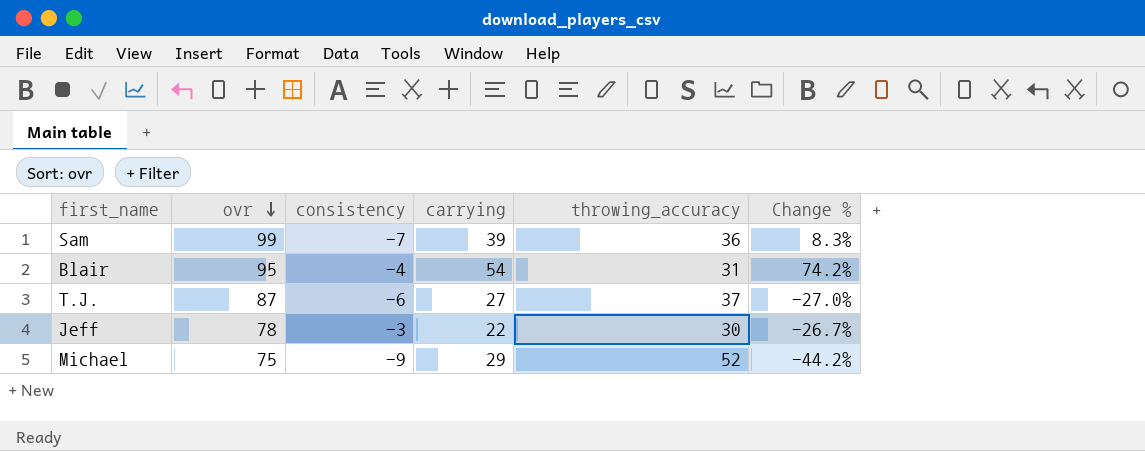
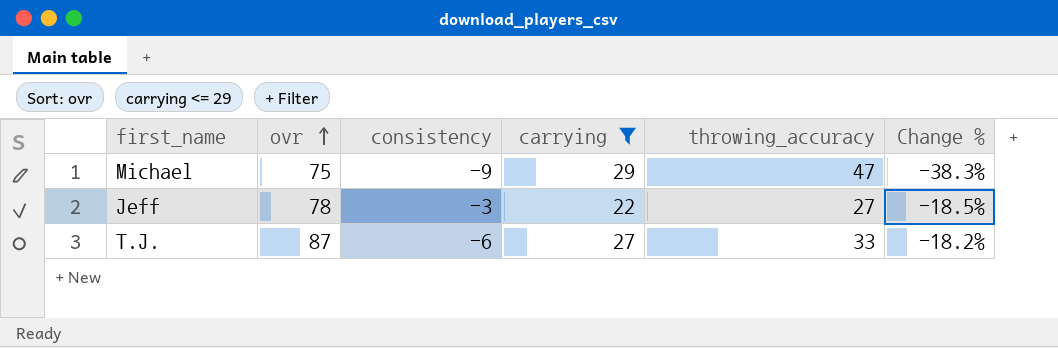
filter: none -> carrying <= 29
row order: ovr descending -> ovr ascending
Michael | throwing_accuracy: 52 -> 47
Michael | Change %: -44.2% -> -38.3%
Jeff | throwing_accuracy: 30 -> 27
Jeff | Change %: -26.7% -> -18.5%
T.J. | throwing_accuracy: 37 -> 33
T.J. | Change %: -27.0% -> -18.2%

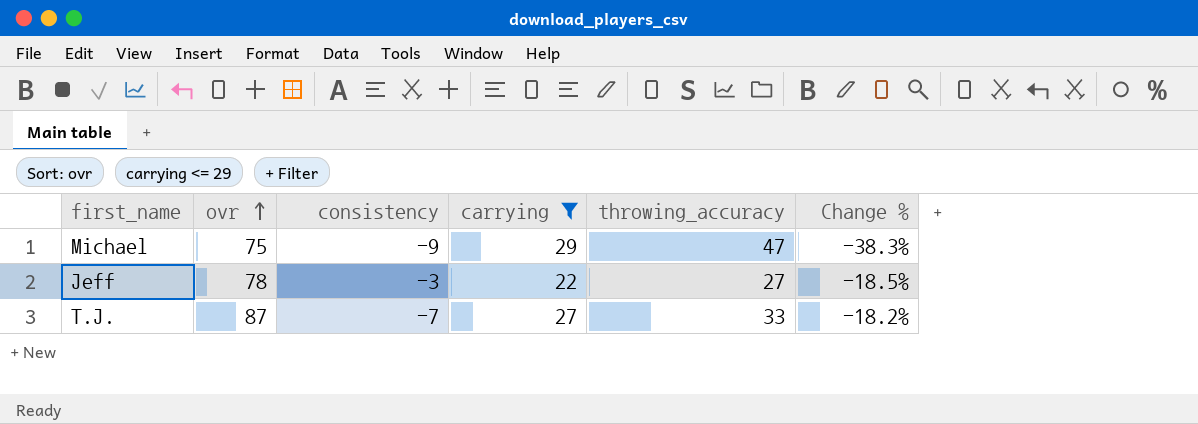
T.J. | consistency: -6 -> -7

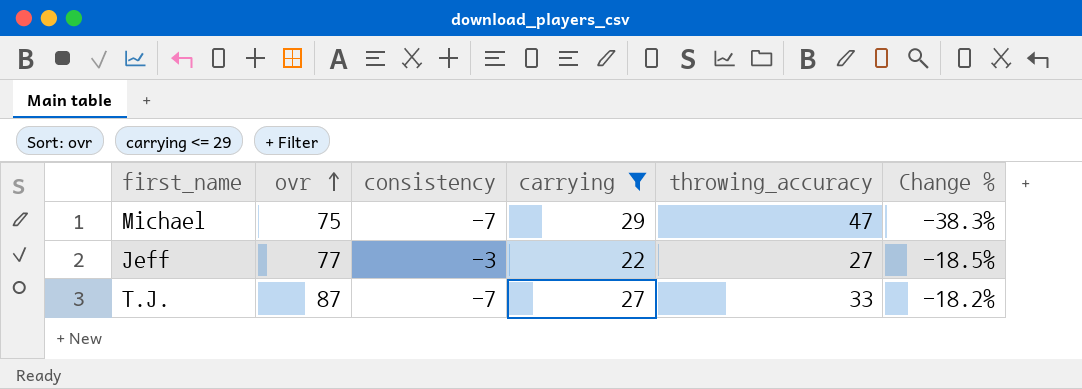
Michael | consistency: -9 -> -7
Jeff | ovr: 78 -> 77

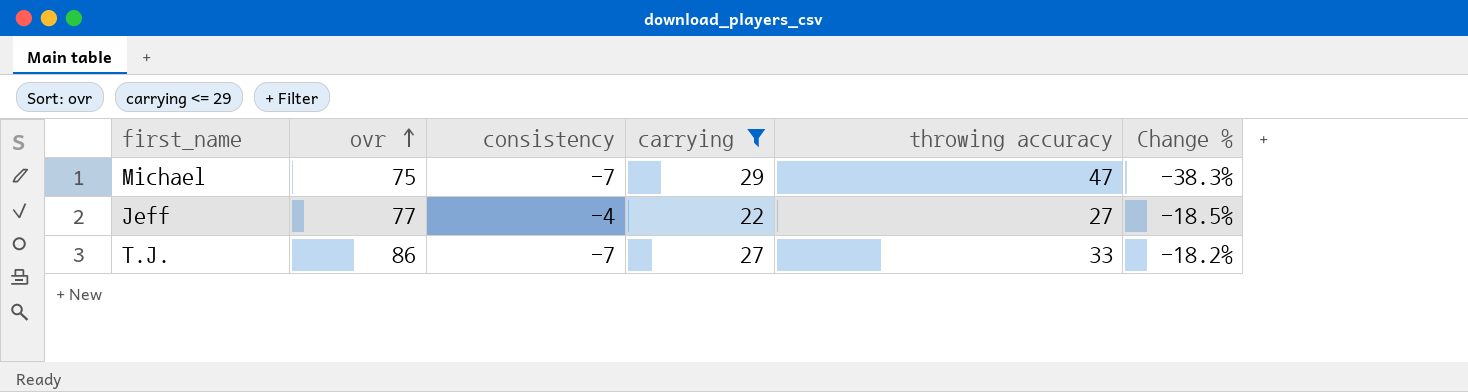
column name: throwing_accuracy -> throwing accuracy
Jeff | consistency: -3 -> -4
T.J. | ovr: 87 -> 86

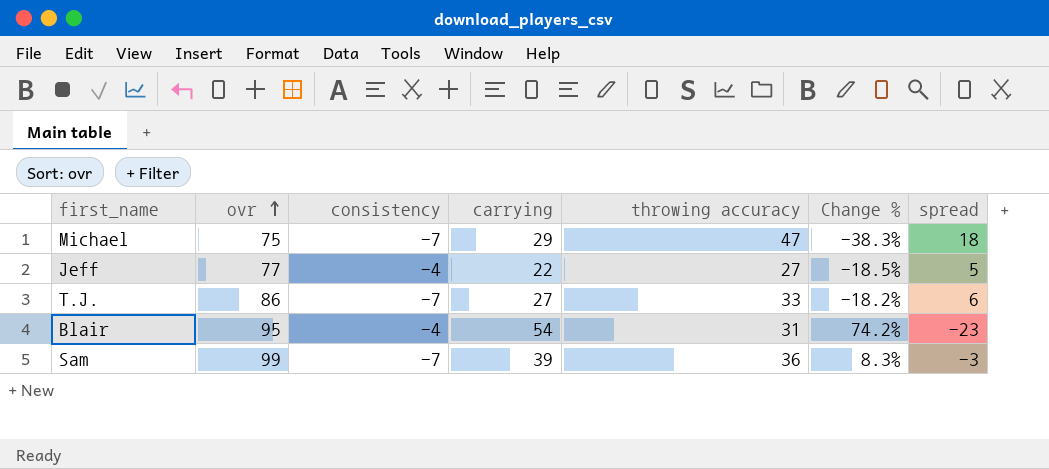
filter: carrying <= 29 -> none
column spread | formula: none -> [throwing accuracy] - [carrying]

